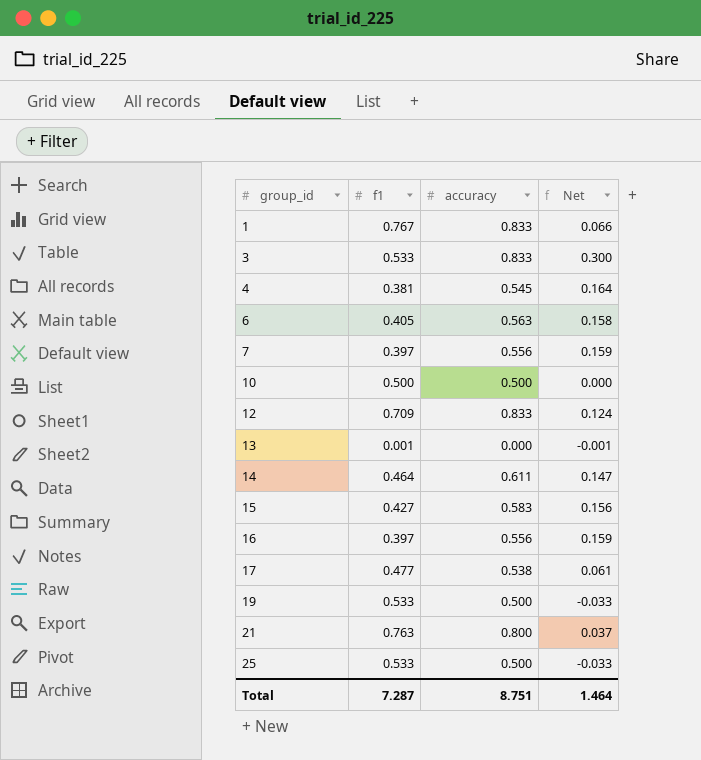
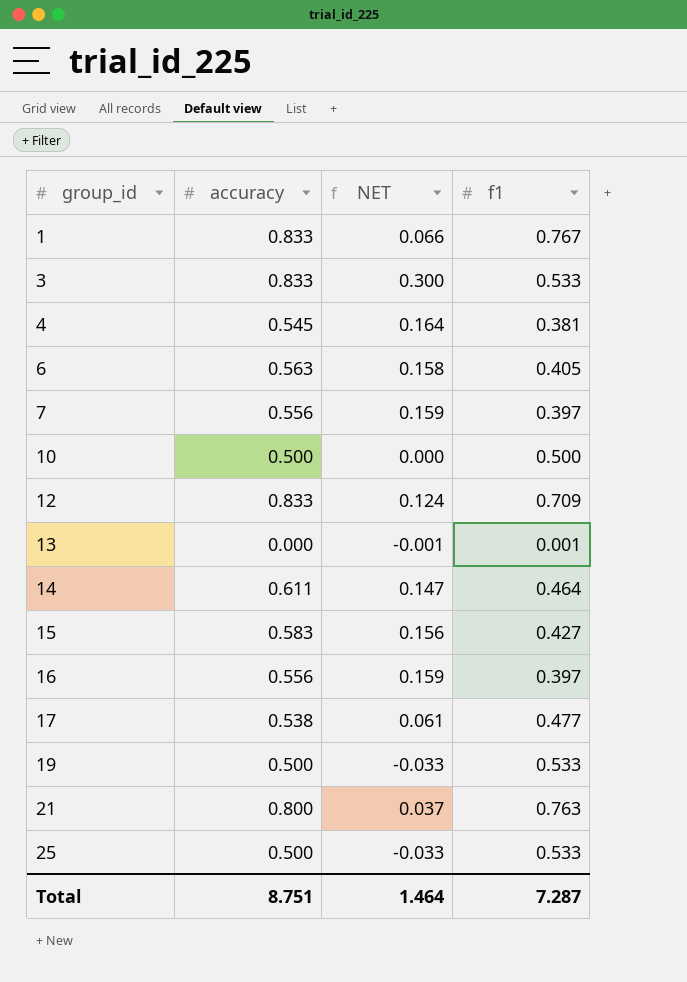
column name: Net -> NET
column f1 | position: 2 -> 4

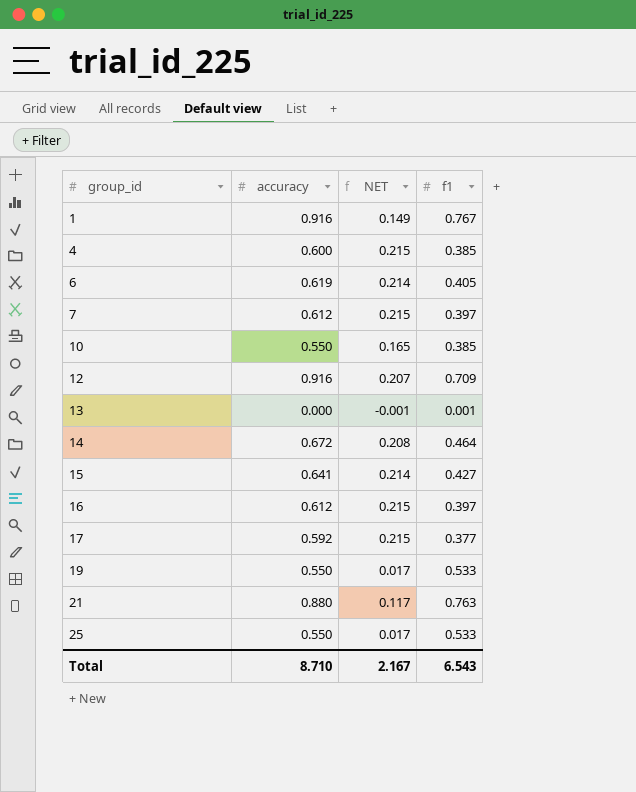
row 3: 0.833 | 0.300 | 0.533 -> none
1 | accuracy: 0.833 -> 0.916
1 | NET: 0.066 -> 0.149
4 | accuracy: 0.545 -> 0.600
4 | NET: 0.164 -> 0.215
4 | f1: 0.381 -> 0.385
6 | accuracy: 0.563 -> 0.619
6 | NET: 0.158 -> 0.214
7 | accuracy: 0.556 -> 0.612
7 | NET: 0.159 -> 0.215
10 | accuracy: 0.500 -> 0.550
10 | NET: 0.000 -> 0.165
10 | f1: 0.500 -> 0.385
12 | accuracy: 0.833 -> 0.916
12 | NET: 0.124 -> 0.207
14 | accuracy: 0.611 -> 0.672
14 | NET: 0.147 -> 0.208
15 | accuracy: 0.583 -> 0.641
15 | NET: 0.156 -> 0.214
16 | accuracy: 0.556 -> 0.612
16 | NET: 0.159 -> 0.215
17 | accuracy: 0.538 -> 0.592
17 | NET: 0.061 -> 0.215
17 | f1: 0.477 -> 0.377
19 | accuracy: 0.500 -> 0.550
19 | NET: -0.033 -> 0.017
21 | accuracy: 0.800 -> 0.880
21 | NET: 0.037 -> 0.117
25 | accuracy: 0.500 -> 0.550
25 | NET: -0.033 -> 0.017
Total | accuracy: 8.751 -> 8.710
Total | NET: 1.464 -> 2.167
Total | f1: 7.287 -> 6.543

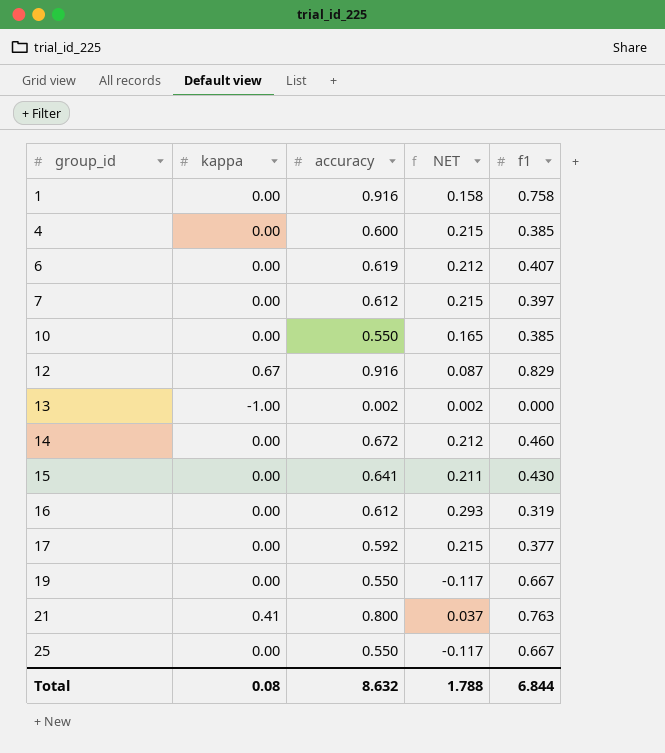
column kappa | position: none -> 2
1 | NET: 0.149 -> 0.158
1 | f1: 0.767 -> 0.758
6 | NET: 0.214 -> 0.212
6 | f1: 0.405 -> 0.407
12 | NET: 0.207 -> 0.087
12 | f1: 0.709 -> 0.829
13 | accuracy: 0.000 -> 0.002
13 | NET: -0.001 -> 0.002
13 | f1: 0.001 -> 0.000
14 | NET: 0.208 -> 0.212
14 | f1: 0.464 -> 0.460
15 | NET: 0.214 -> 0.211
15 | f1: 0.427 -> 0.430
16 | NET: 0.215 -> 0.293
16 | f1: 0.397 -> 0.319
19 | NET: 0.017 -> -0.117
19 | f1: 0.533 -> 0.667
21 | accuracy: 0.880 -> 0.800
21 | NET: 0.117 -> 0.037
25 | NET: 0.017 -> -0.117
25 | f1: 0.533 -> 0.667
Total | accuracy: 8.710 -> 8.632
Total | NET: 2.167 -> 1.788
Total | f1: 6.543 -> 6.844

